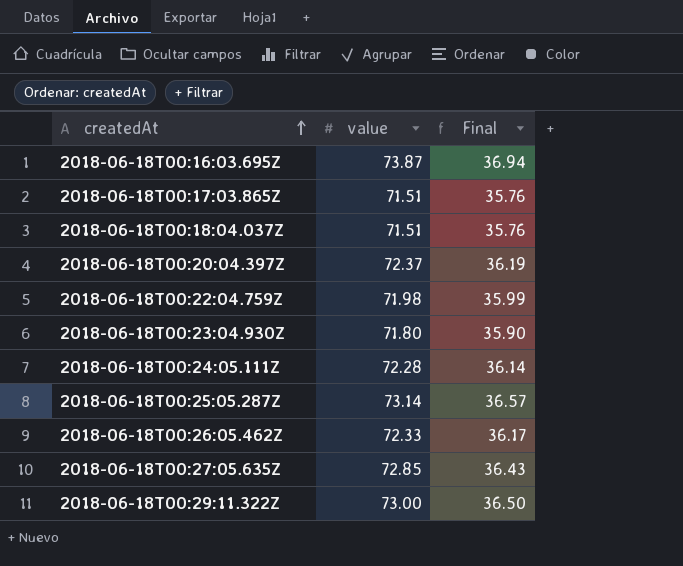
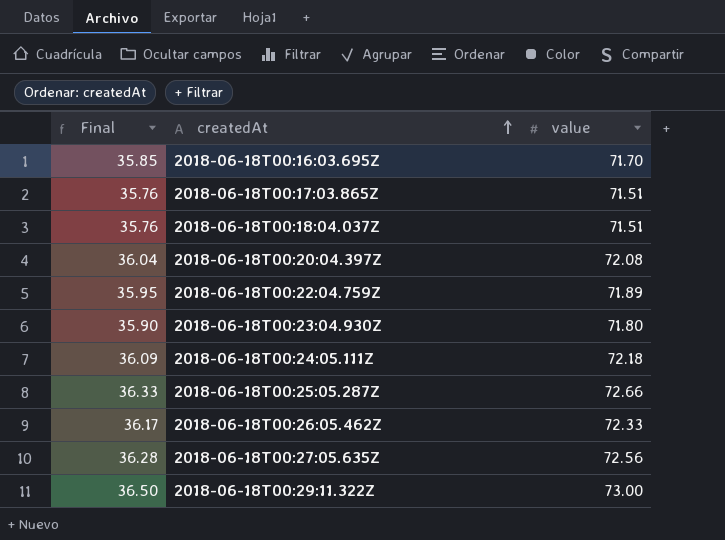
column Final | position: 3 -> 1
2018-06-18T00:16:03.695Z | Final: 36.94 -> 35.85
2018-06-18T00:16:03.695Z | value: 73.87 -> 71.70
2018-06-18T00:20:04.397Z | Final: 36.19 -> 36.04
2018-06-18T00:20:04.397Z | value: 72.37 -> 72.08
2018-06-18T00:22:04.759Z | Final: 35.99 -> 35.95
2018-06-18T00:22:04.759Z | value: 71.98 -> 71.89
2018-06-18T00:24:05.111Z | Final: 36.14 -> 36.09
2018-06-18T00:24:05.111Z | value: 72.28 -> 72.18
2018-06-18T00:25:05.287Z | Final: 36.57 -> 36.33
2018-06-18T00:25:05.287Z | value: 73.14 -> 72.66
2018-06-18T00:27:05.635Z | Final: 36.43 -> 36.28
2018-06-18T00:27:05.635Z | value: 72.85 -> 72.56

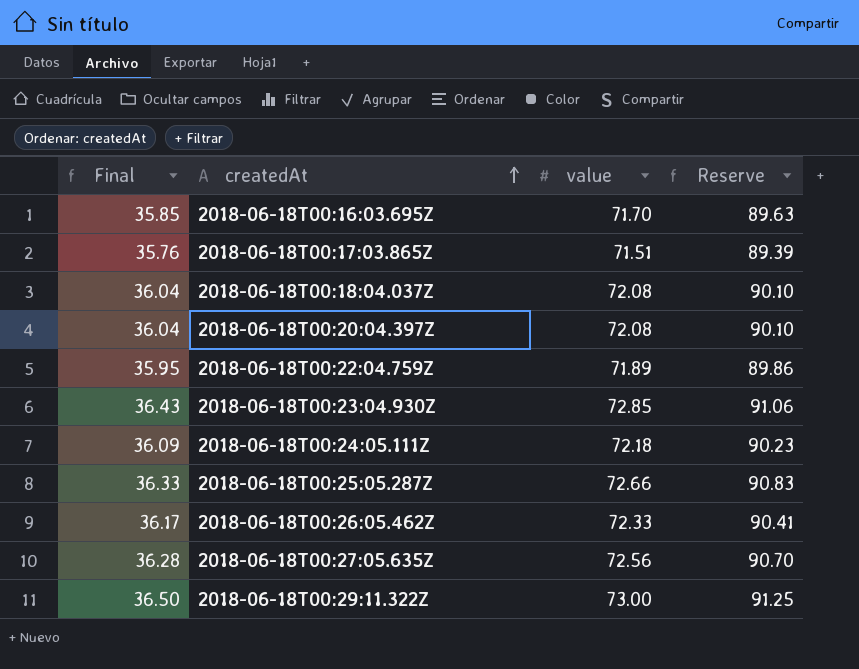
column Reserve | formula: none -> [value] * 1.25
2018-06-18T00:18:04.037Z | Final: 35.76 -> 36.04
2018-06-18T00:18:04.037Z | value: 71.51 -> 72.08
2018-06-18T00:23:04.930Z | Final: 35.90 -> 36.43
2018-06-18T00:23:04.930Z | value: 71.80 -> 72.85

